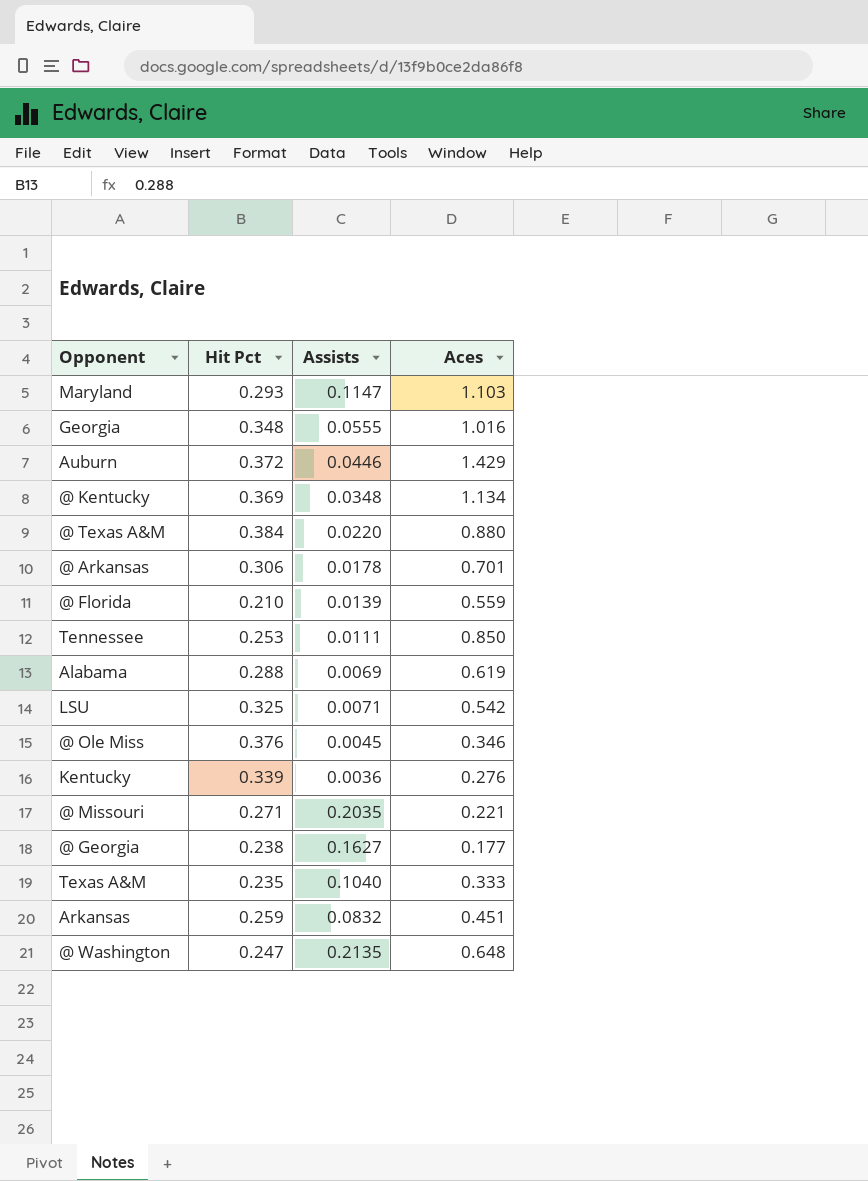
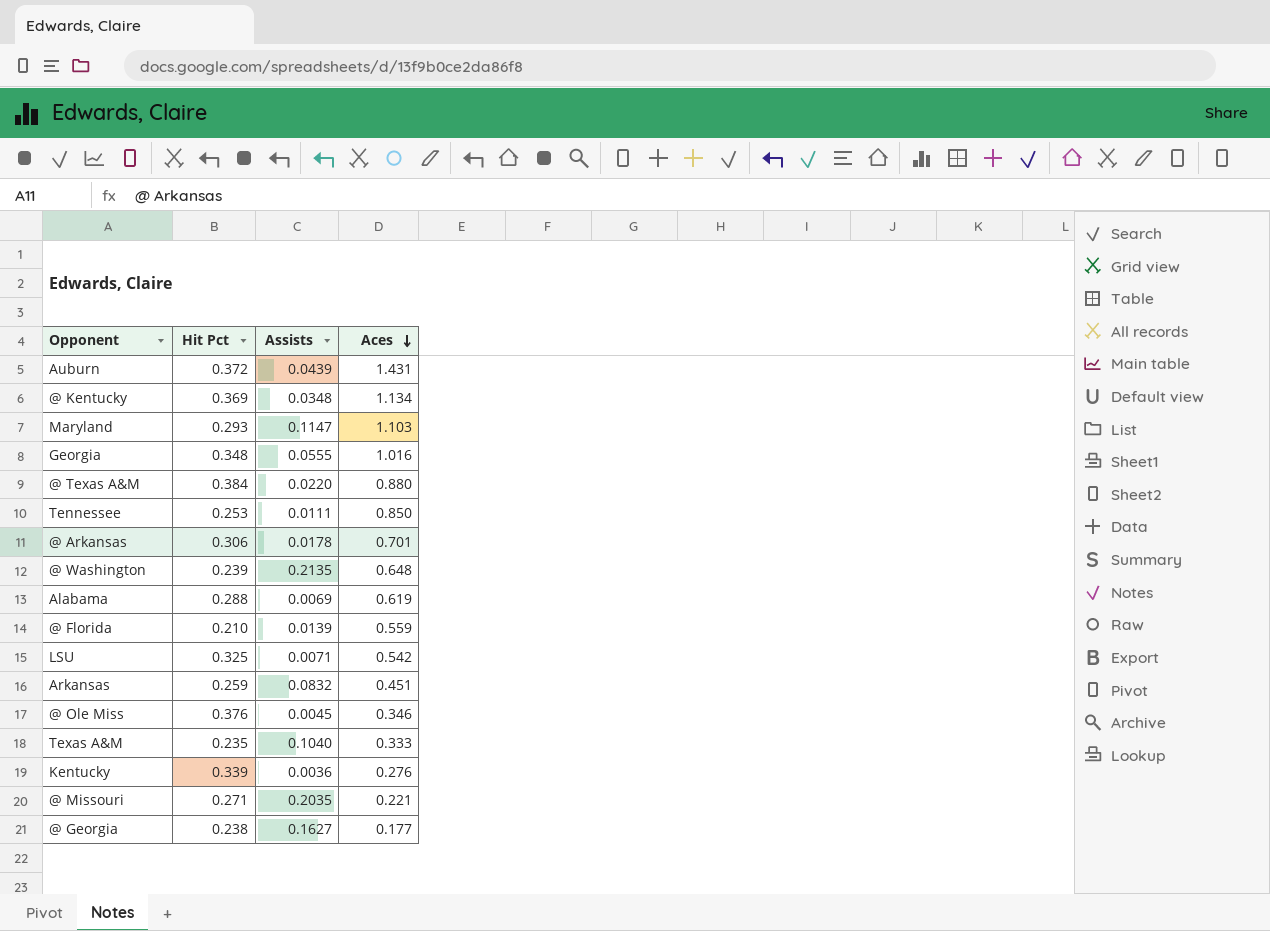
row order: none -> Aces descending
Auburn | Assists: 0.0446 -> 0.0439
Auburn | Aces: 1.429 -> 1.431
@ Washington | Hit Pct: 0.247 -> 0.239

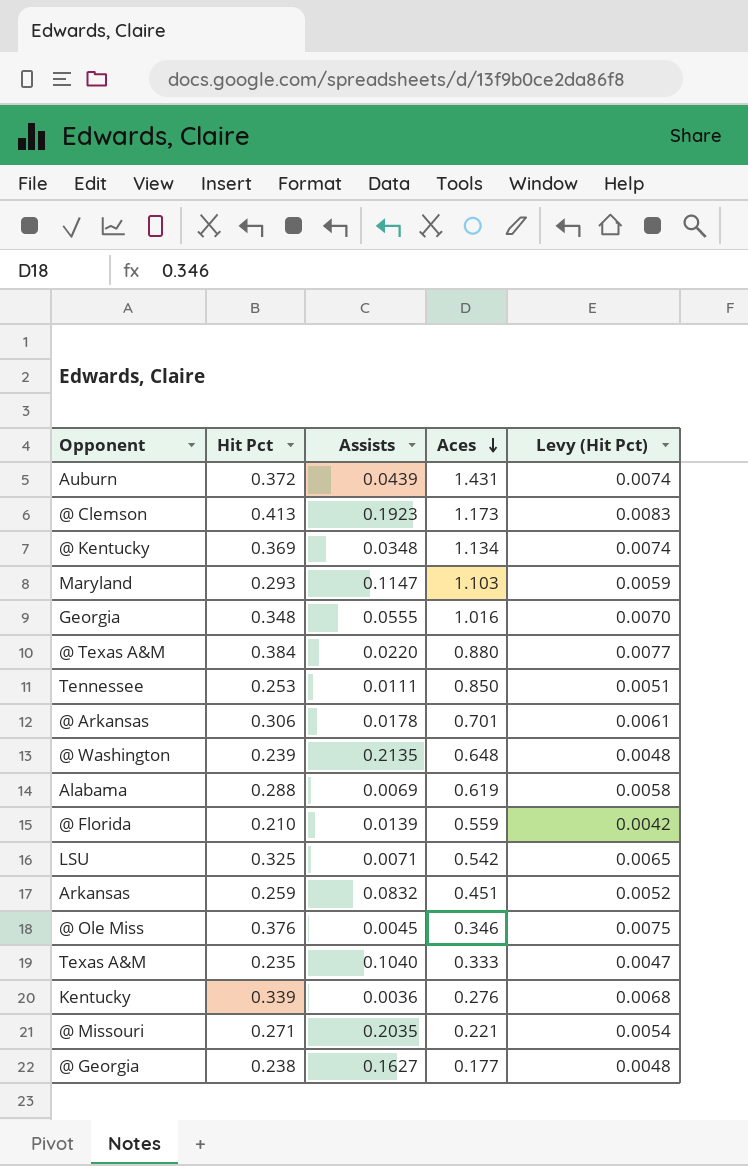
column Levy (Hit Pct) | formula: none -> [Hit Pct] * 0.02
row @ Clemson: none -> 0.413 | 0.1923 | 1.173 | 0.0083

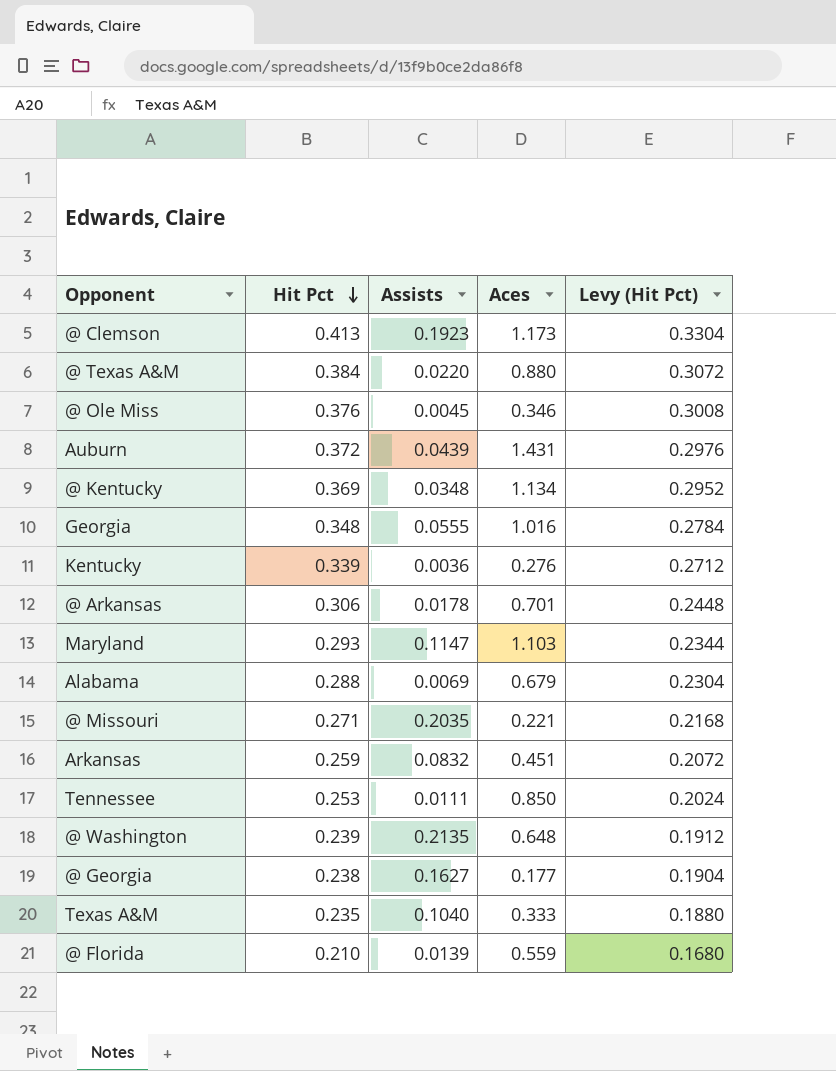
row order: Aces descending -> Hit Pct descending
column Levy (Hit Pct) | formula: [Hit Pct] * 0.02 -> [Hit Pct] * 0.8
row LSU: 0.325 | 0.0071 | 0.542 | 0.0065 -> none
Alabama | Aces: 0.619 -> 0.679

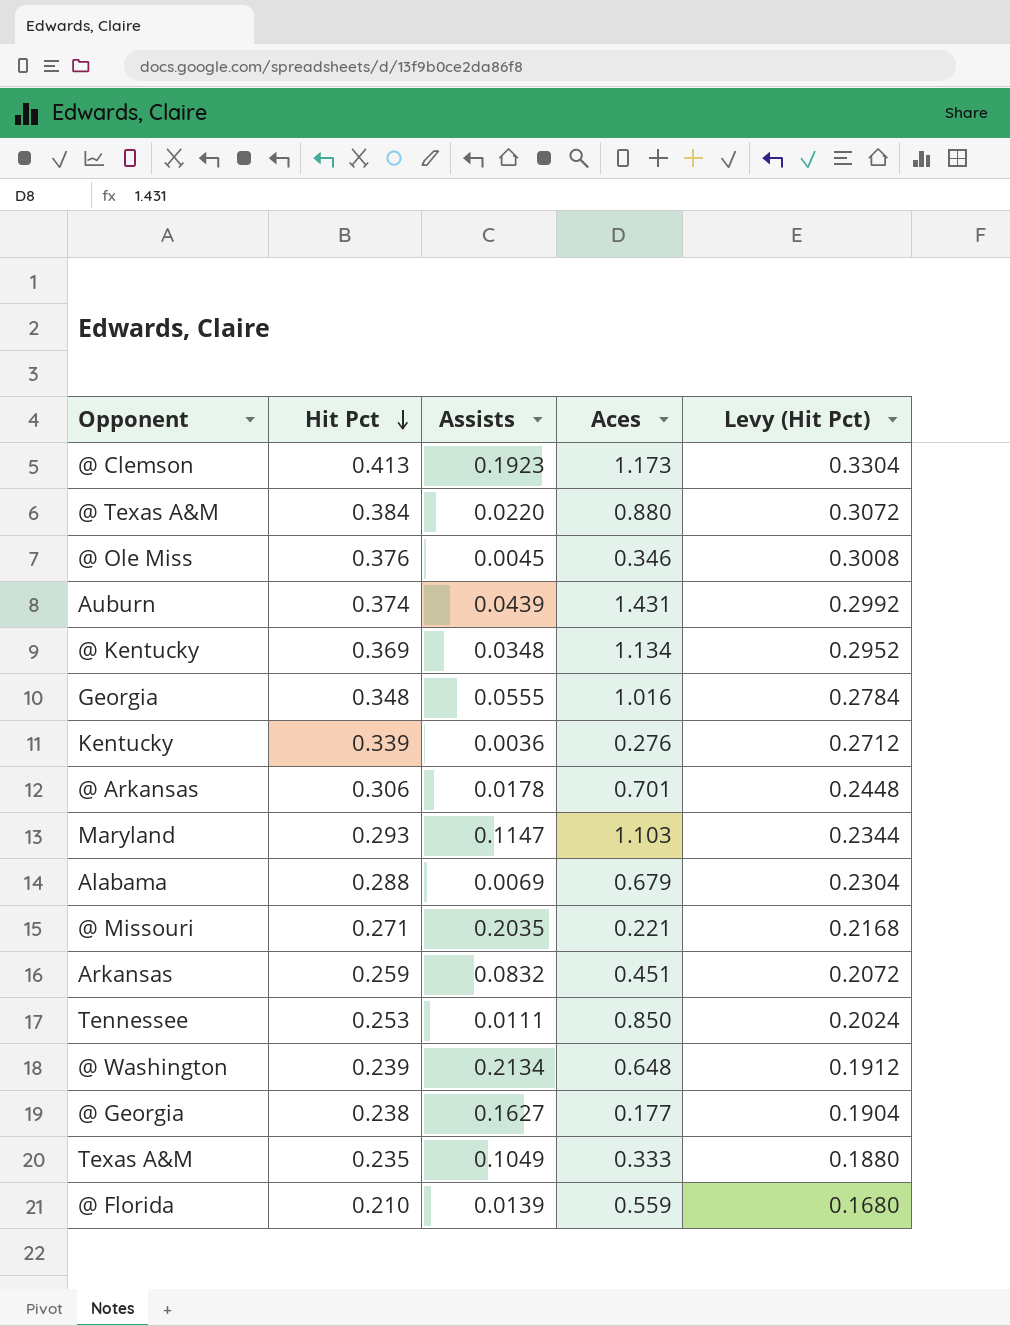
Auburn | Hit Pct: 0.372 -> 0.374
Auburn | Levy (Hit Pct): 0.2976 -> 0.2992
@ Washington | Assists: 0.2135 -> 0.2134
Texas A&M | Assists: 0.1040 -> 0.1049

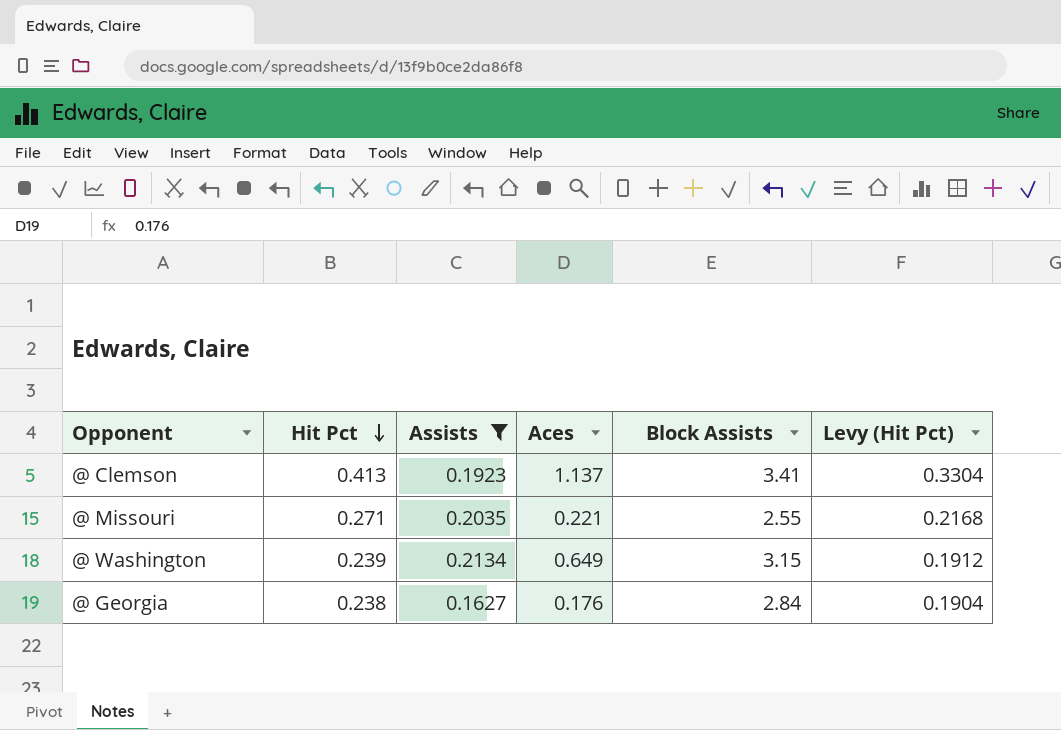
filter: none -> Assists >= 0.1627
column Block Assists | position: none -> 5
@ Clemson | Aces: 1.173 -> 1.137
@ Washington | Aces: 0.648 -> 0.649
@ Georgia | Aces: 0.177 -> 0.176

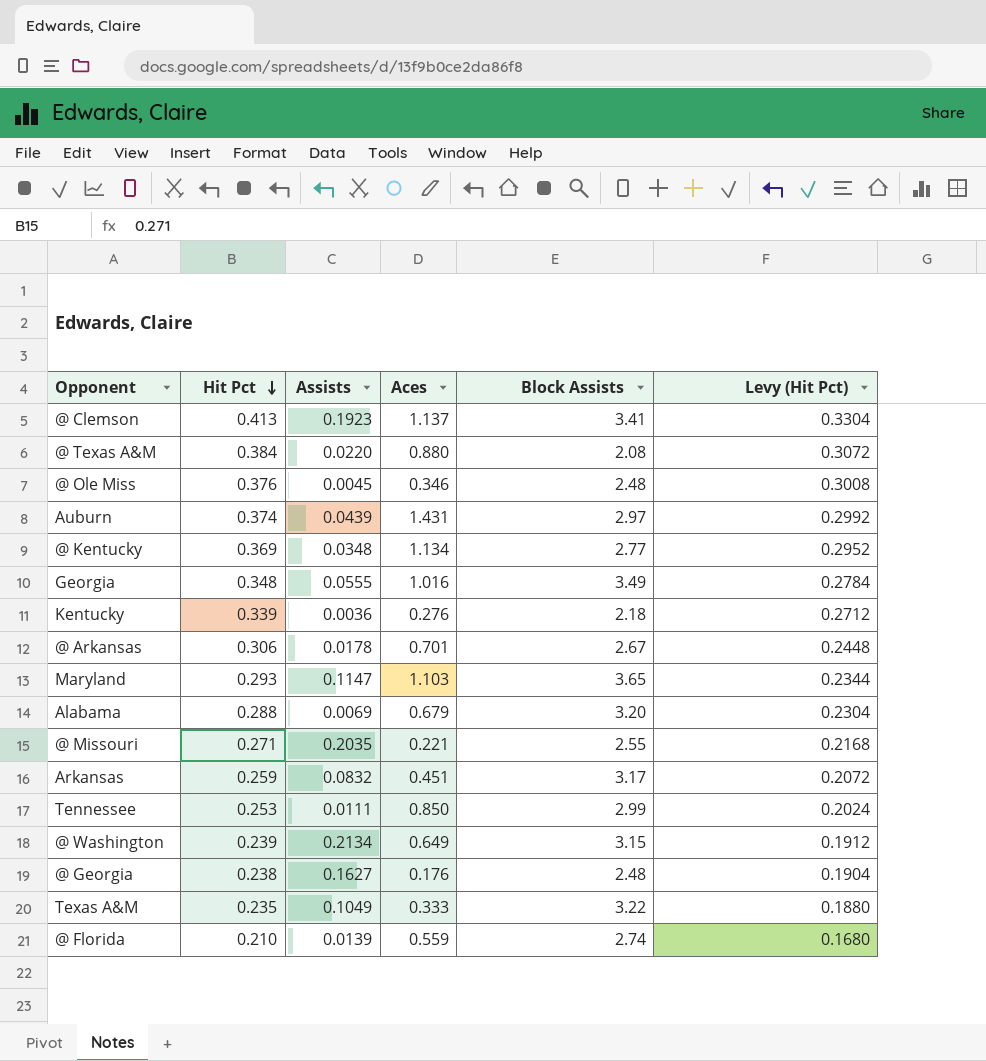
filter: Assists >= 0.1627 -> none
@ Georgia | Block Assists: 2.84 -> 2.48

